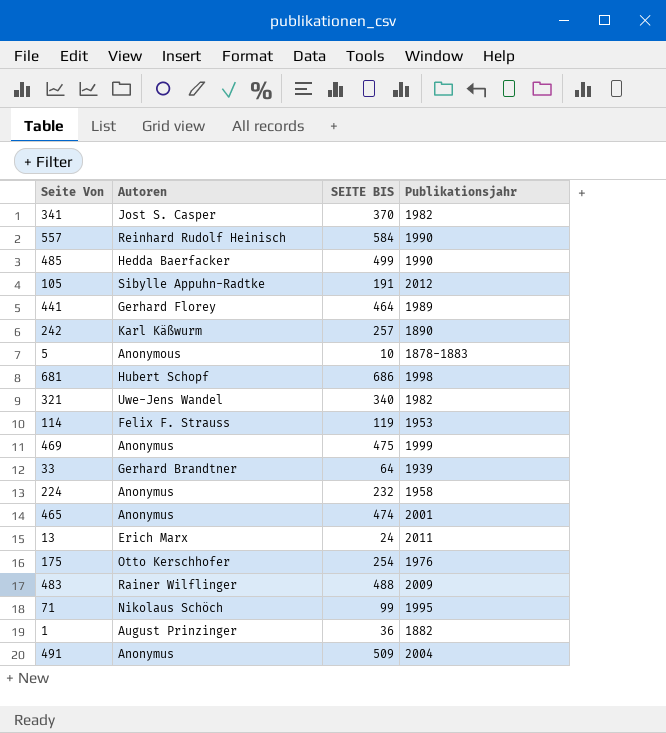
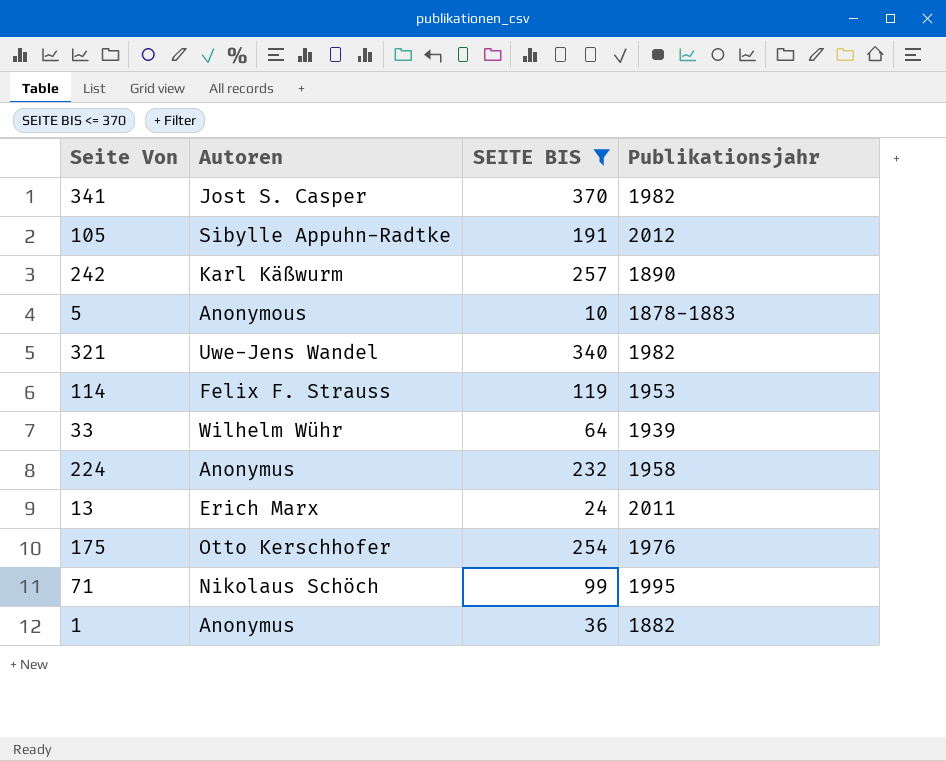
filter: none -> SEITE BIS <= 370
33 | Autoren: Gerhard Brandtner -> Wilhelm Wühr
1 | Autoren: August Prinzinger -> Anonymus

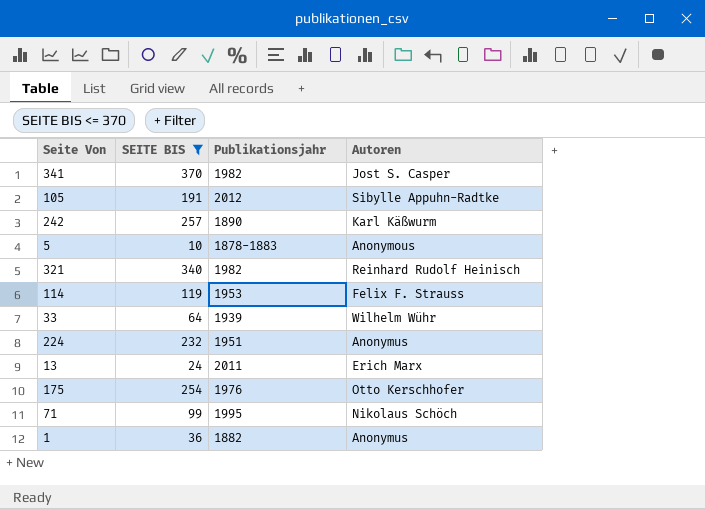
column Autoren | position: 2 -> 4
321 | Autoren: Uwe-Jens Wandel -> Reinhard Rudolf Heinisch
224 | Publikationsjahr: 1958 -> 1951

